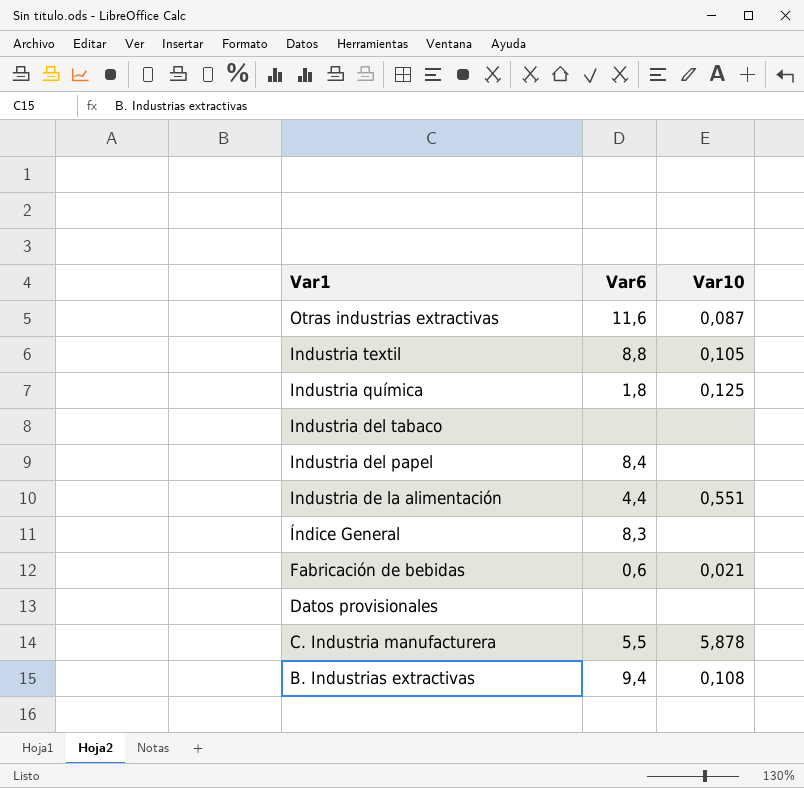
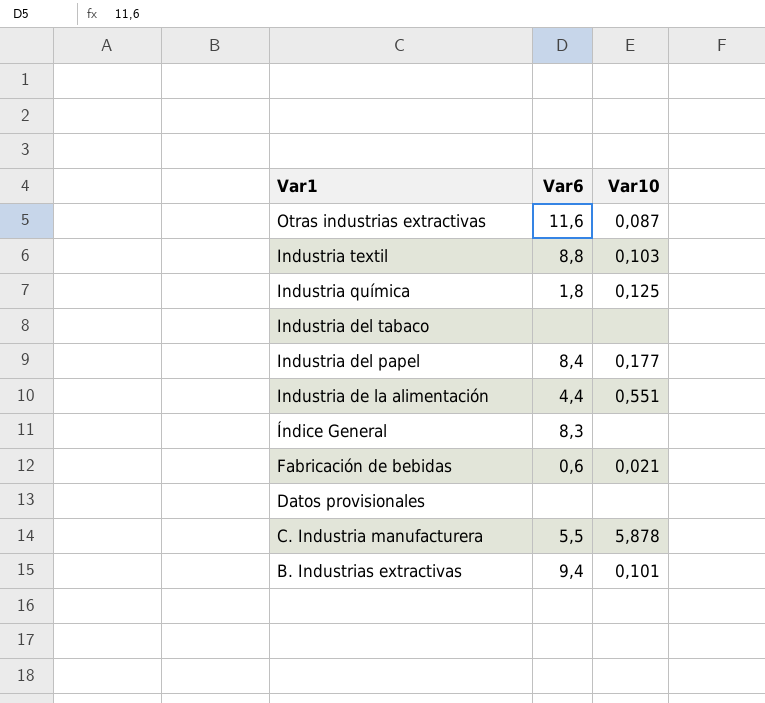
Industria textil | Var10: 0,105 -> 0,103
Industria del papel | Var10: none -> 0,177
B. Industrias extractivas | Var10: 0,108 -> 0,101

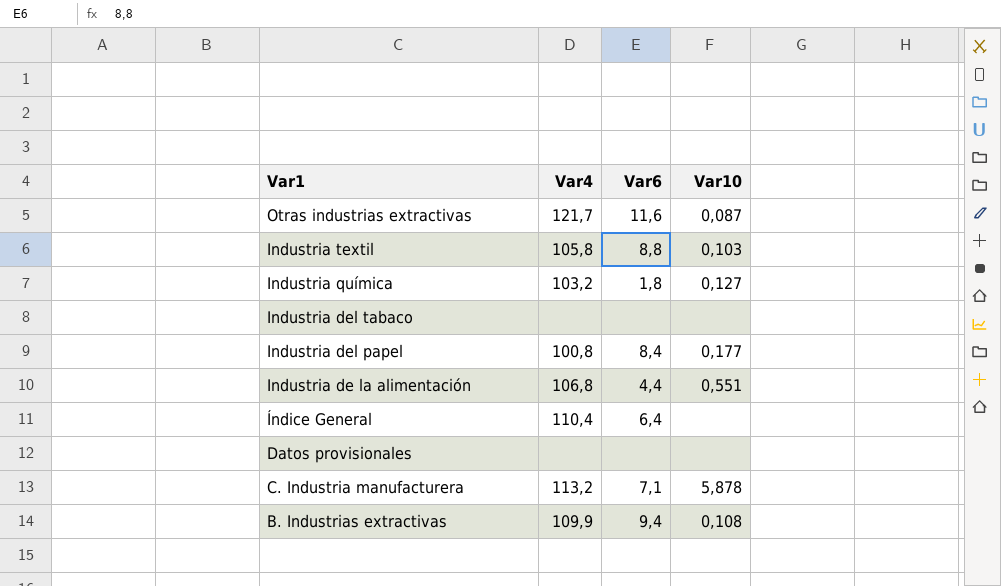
column Var4 | position: none -> 2
row Fabricación de bebidas: 0,6 | 0,021 -> none
Industria química | Var10: 0,125 -> 0,127
Índice General | Var6: 8,3 -> 6,4
C. Industria manufacturera | Var6: 5,5 -> 7,1
B. Industrias extractivas | Var10: 0,101 -> 0,108

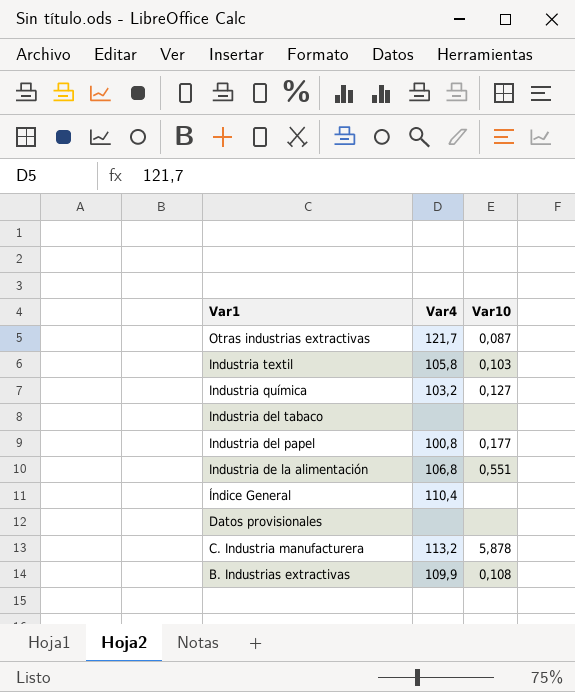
column Var6 | position: 3 -> none

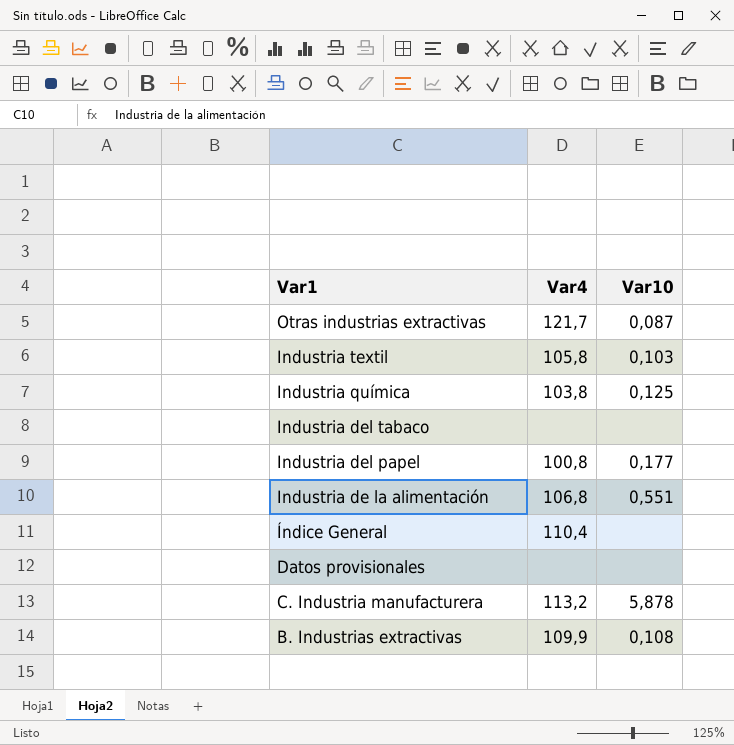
Industria química | Var4: 103,2 -> 103,8
Industria química | Var10: 0,127 -> 0,125

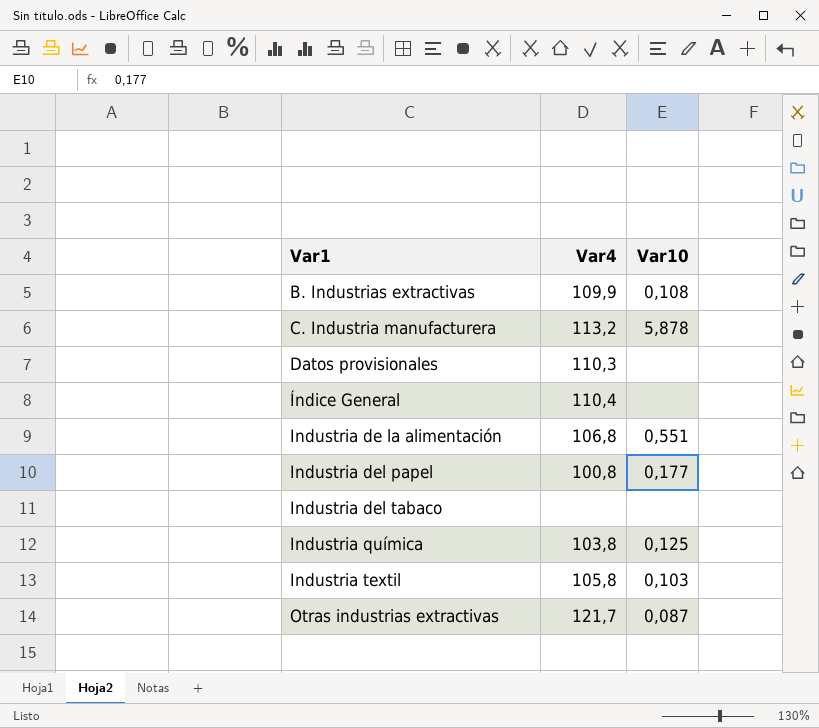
row order: Var1 descending -> Var1 ascending
Datos provisionales | Var4: none -> 110,3

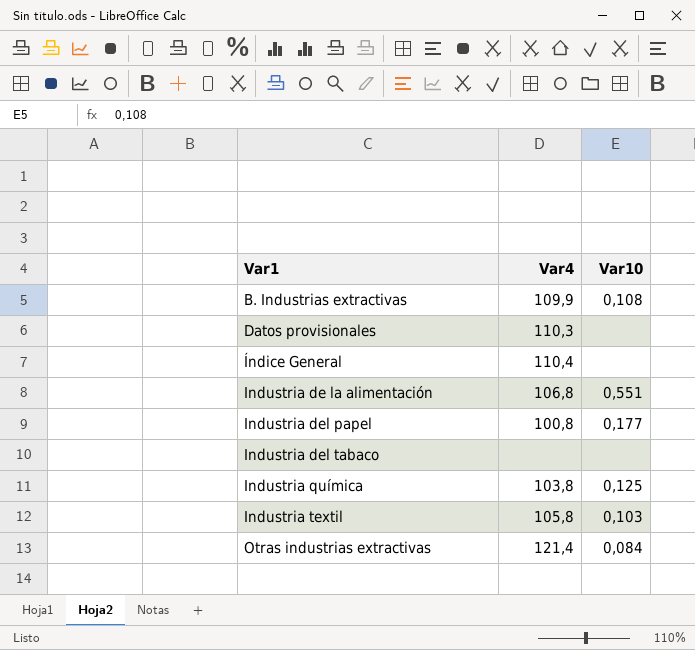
row C. Industria manufacturera: 113,2 | 5,878 -> none
Otras industrias extractivas | Var4: 121,7 -> 121,4
Otras industrias extractivas | Var10: 0,087 -> 0,084

